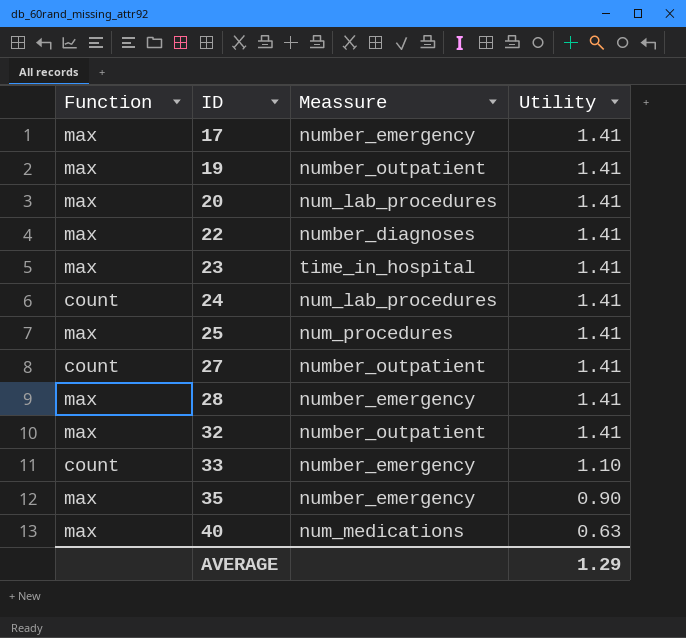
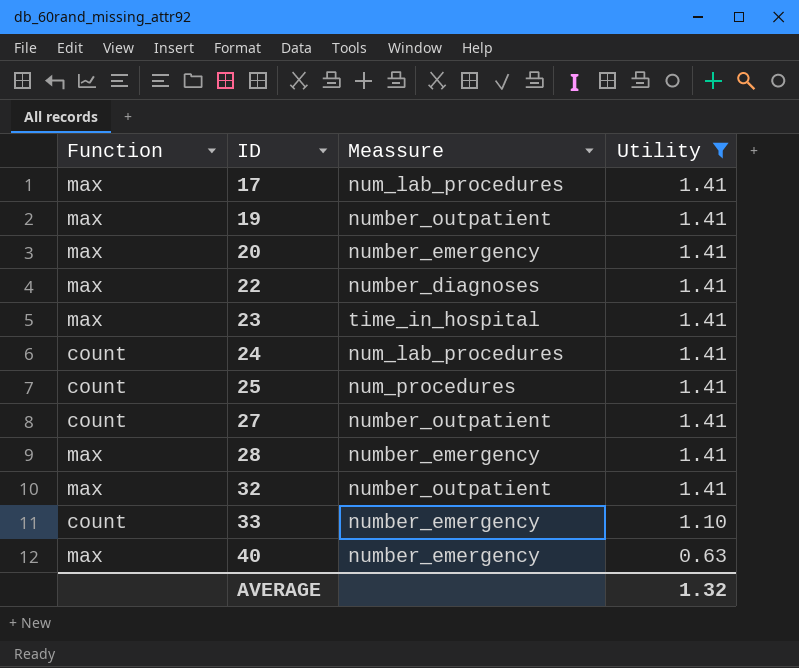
filter: none -> Utility != 0.90
17 | Meassure: number_emergency -> num_lab_procedures
20 | Meassure: num_lab_procedures -> number_emergency
25 | Function: max -> count
40 | Meassure: num_medications -> number_emergency
AVERAGE | Utility: 1.29 -> 1.32

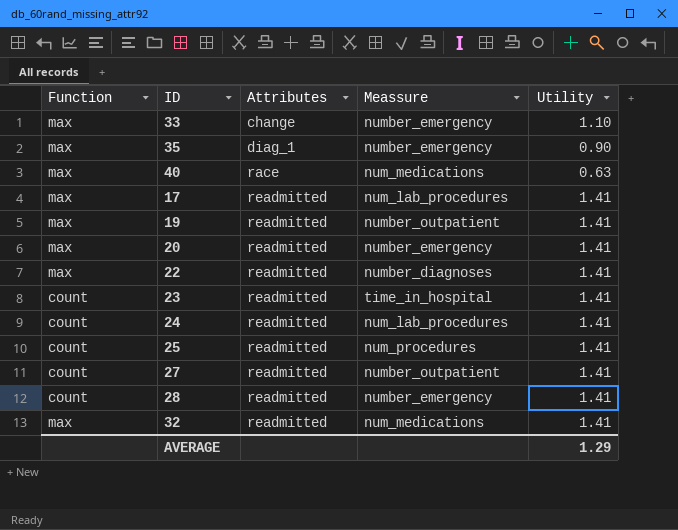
filter: Utility != 0.90 -> none
row order: ID ascending -> Attributes ascending
column Attributes | position: none -> 3
33 | Function: count -> max
40 | Meassure: number_emergency -> num_medications
23 | Function: max -> count
28 | Function: max -> count
32 | Meassure: number_outpatient -> num_medications
AVERAGE | Utility: 1.32 -> 1.29

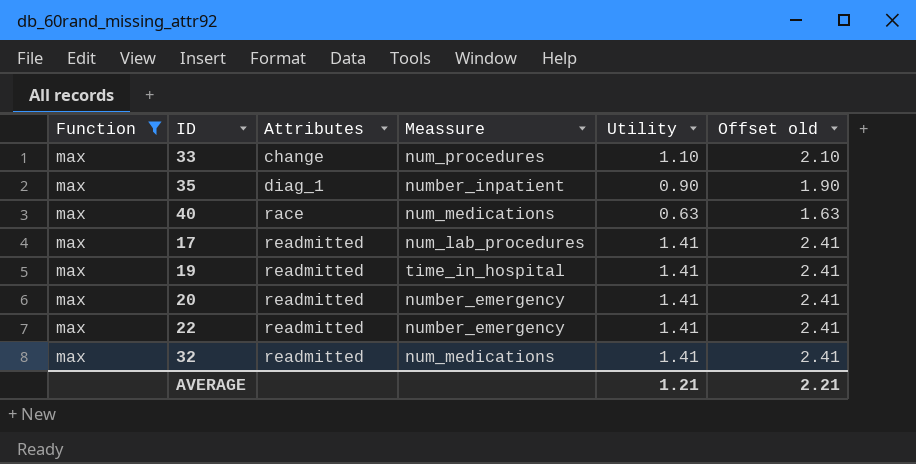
filter: none -> Function = max
column Offset old | formula: none -> [Utility] + 1
33 | Meassure: number_emergency -> num_procedures
35 | Meassure: number_emergency -> number_inpatient
19 | Meassure: number_outpatient -> time_in_hospital
22 | Meassure: number_diagnoses -> number_emergency
AVERAGE | Utility: 1.29 -> 1.21

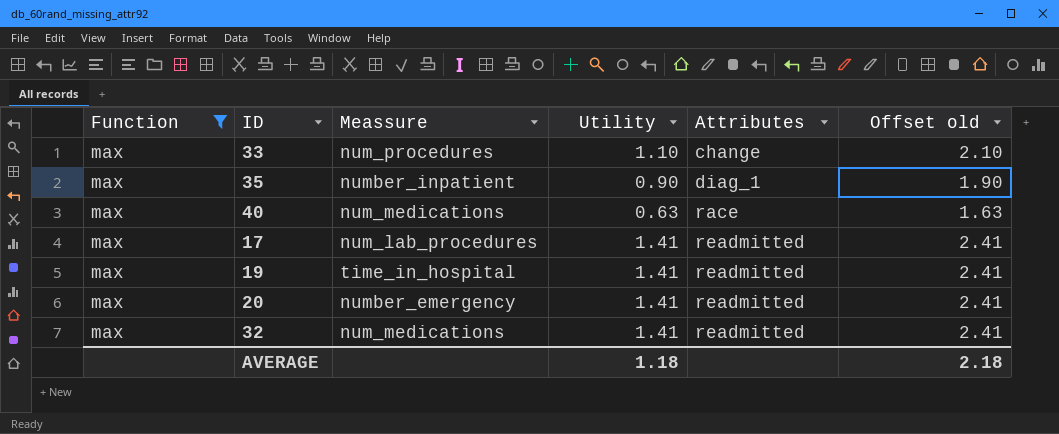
column Attributes | position: 3 -> 5
row 22: max | readmitted | number_emergency | 1.41 | 2.41 -> none
AVERAGE | Utility: 1.21 -> 1.18
AVERAGE | Offset old: 2.21 -> 2.18

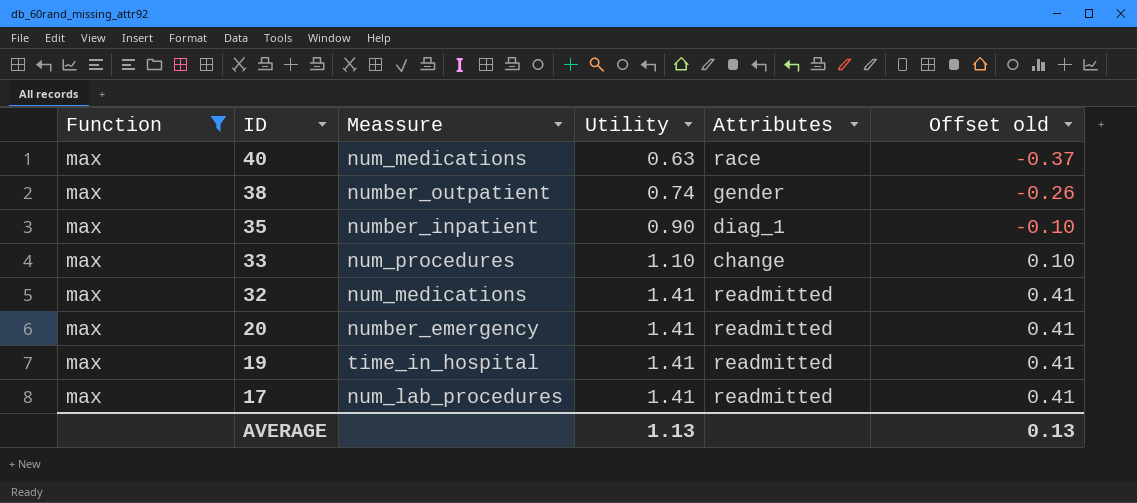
row order: Attributes ascending -> ID descending
column Offset old | formula: [Utility] + 1 -> [Utility] - 1
row 38: none -> max | number_outpatient | 0.74 | gender | -0.26
AVERAGE | Utility: 1.18 -> 1.13
AVERAGE | Offset old: 2.18 -> 0.13

